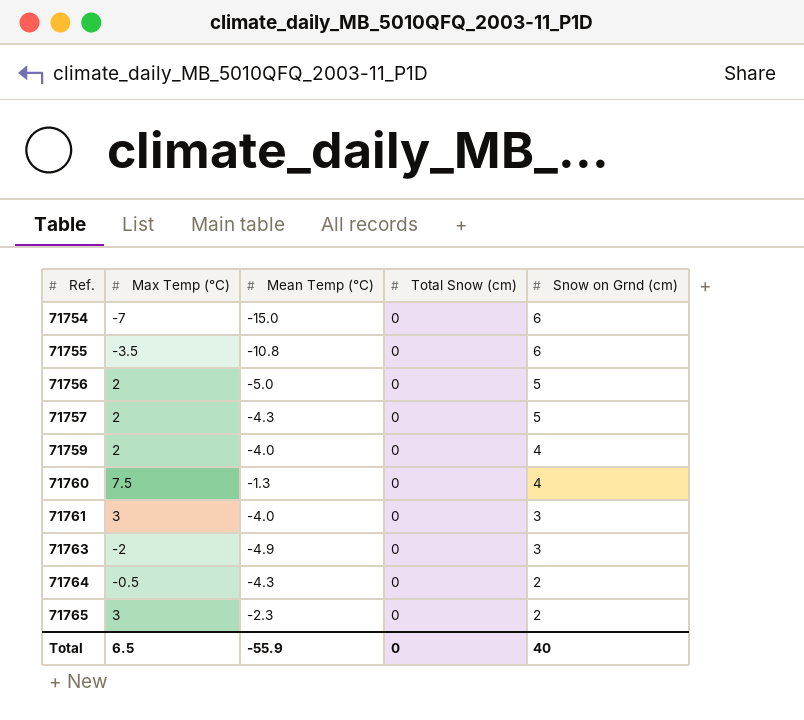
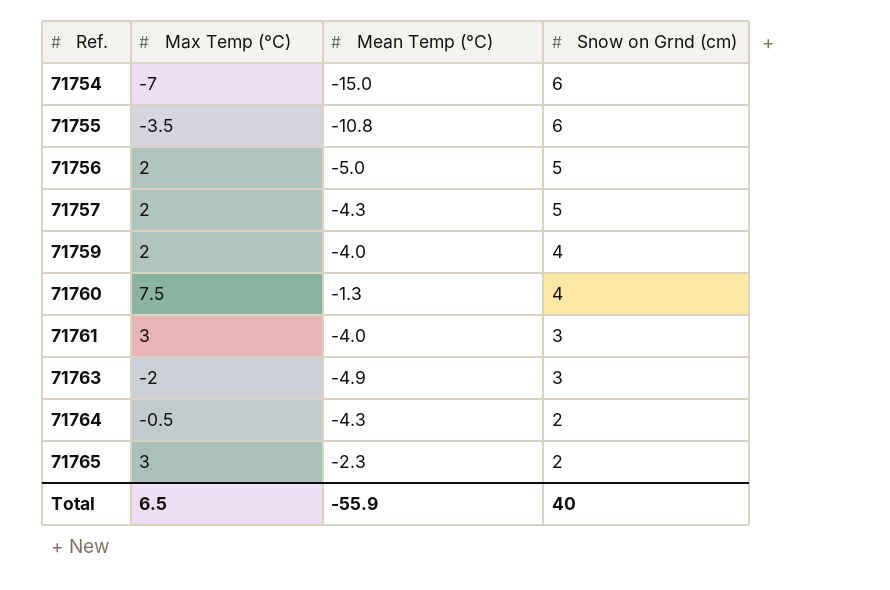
column Total Snow (cm) | position: 4 -> none

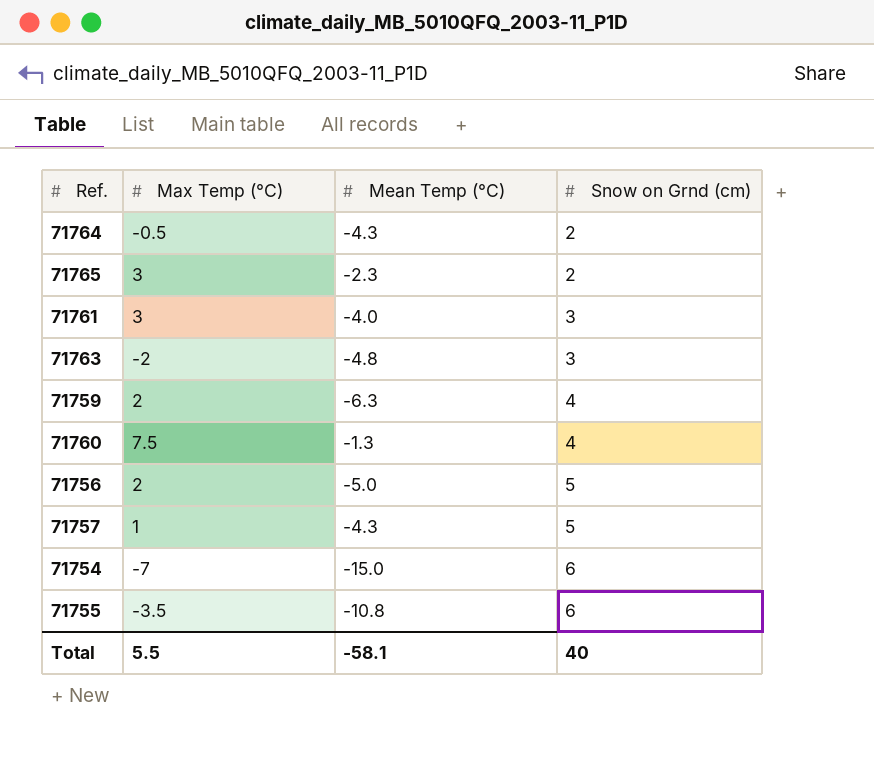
row order: Ref. ascending -> Snow on Grnd (cm) ascending
71763 | Mean Temp (°C): -4.9 -> -4.8
71759 | Mean Temp (°C): -4.0 -> -6.3
71757 | Max Temp (°C): 2 -> 1
Total | Max Temp (°C): 6.5 -> 5.5
Total | Mean Temp (°C): -55.9 -> -58.1

